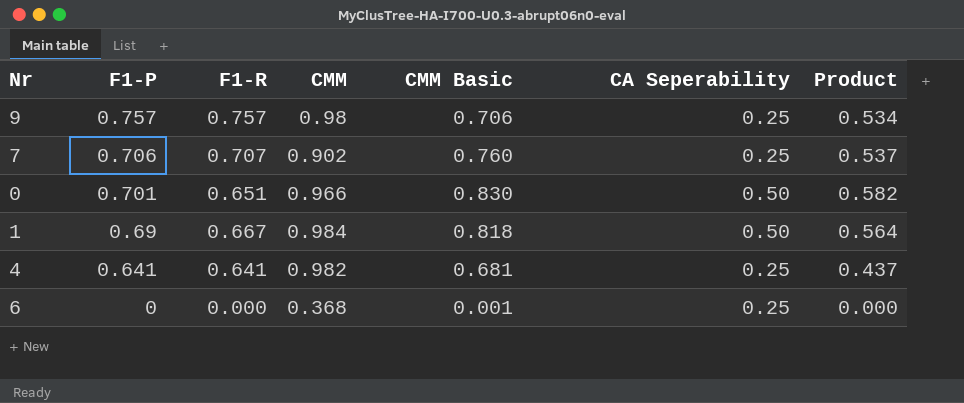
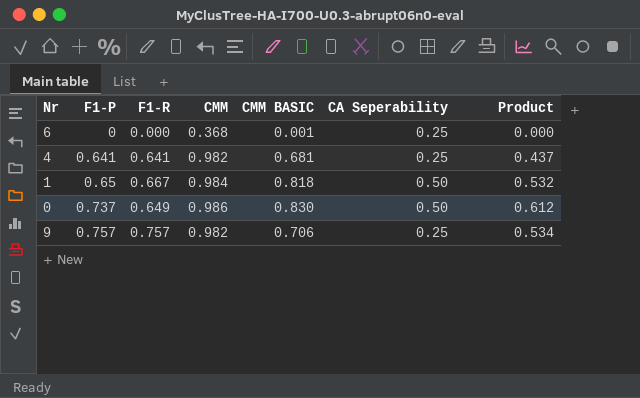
row order: F1-P descending -> F1-P ascending
column name: CMM Basic -> CMM BASIC
row 7: 0.706 | 0.707 | 0.902 | 0.760 | 0.25 | 0.537 -> none
1 | F1-P: 0.69 -> 0.65
1 | Product: 0.564 -> 0.532
0 | F1-P: 0.701 -> 0.737
0 | F1-R: 0.651 -> 0.649
0 | CMM: 0.966 -> 0.986
0 | Product: 0.582 -> 0.612
9 | CMM: 0.98 -> 0.982

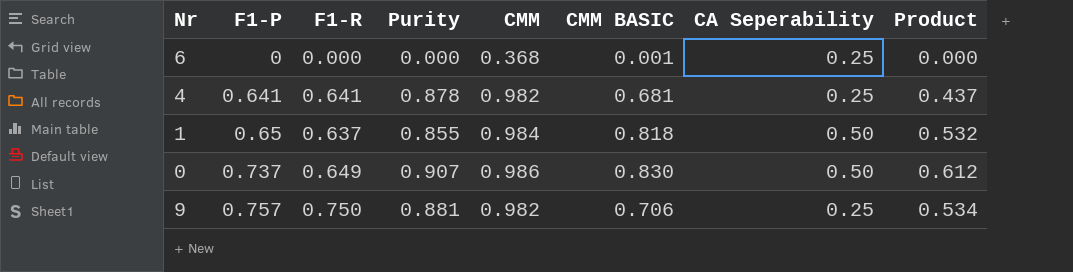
column Purity | position: none -> 4
1 | F1-R: 0.667 -> 0.637
9 | F1-R: 0.757 -> 0.750

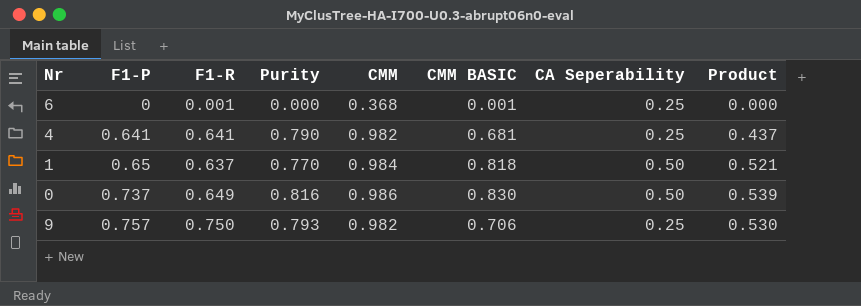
column Product | formula: [F1-P] * [CMM BASIC] -> [F1-R] * [CMM BASIC]
6 | F1-R: 0.000 -> 0.001
4 | Purity: 0.878 -> 0.790
1 | Purity: 0.855 -> 0.770
0 | Purity: 0.907 -> 0.816
9 | Purity: 0.881 -> 0.793

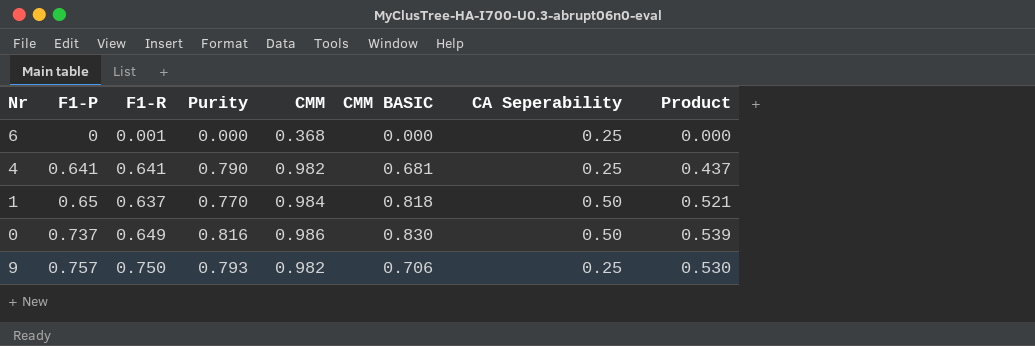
6 | CMM BASIC: 0.001 -> 0.000

